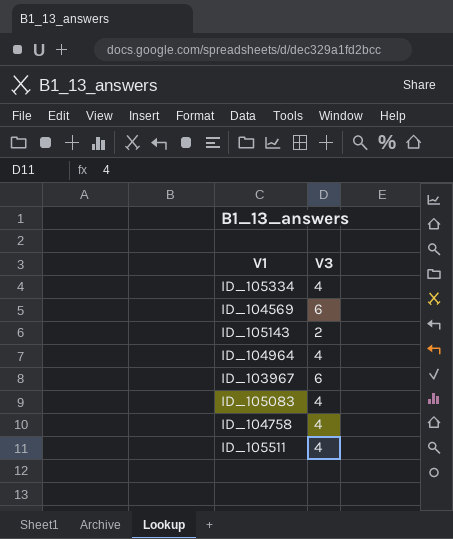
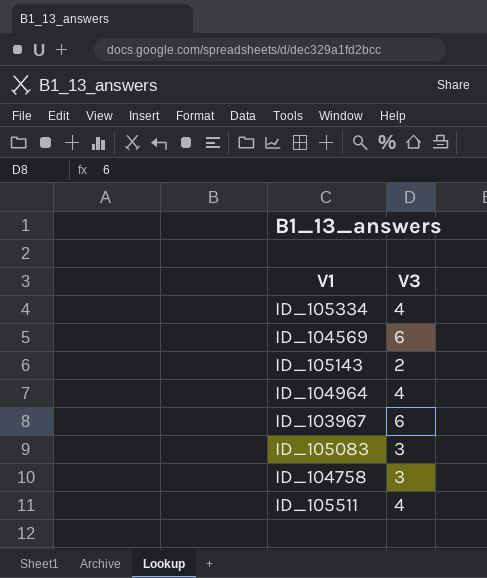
ID_105083 | V3: 4 -> 3
ID_104758 | V3: 4 -> 3

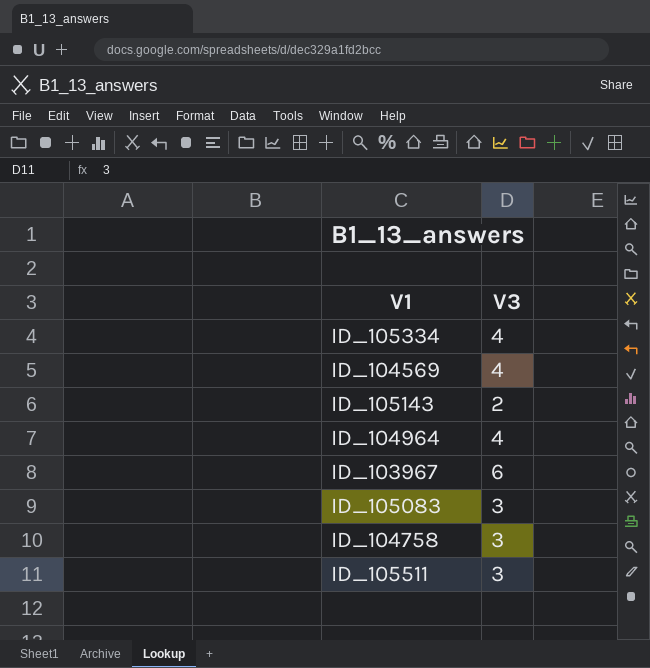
ID_104569 | V3: 6 -> 4
ID_105511 | V3: 4 -> 3

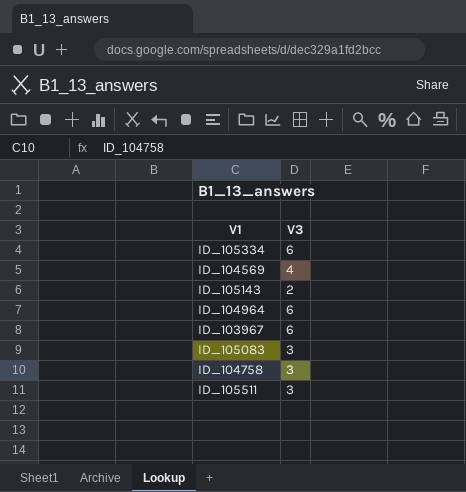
ID_105334 | V3: 4 -> 6
ID_104964 | V3: 4 -> 6

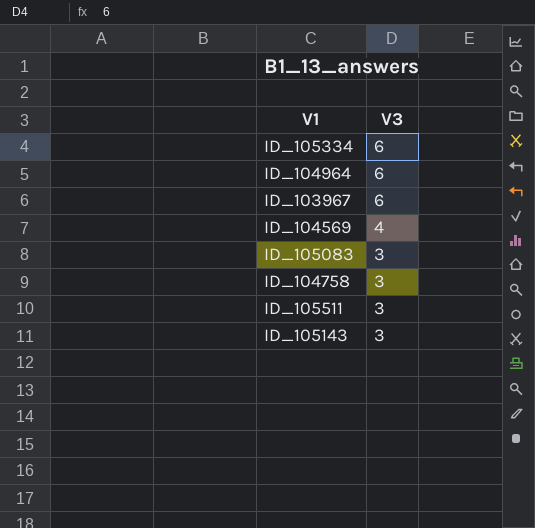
row order: none -> V3 descending
ID_105143 | V3: 2 -> 3

